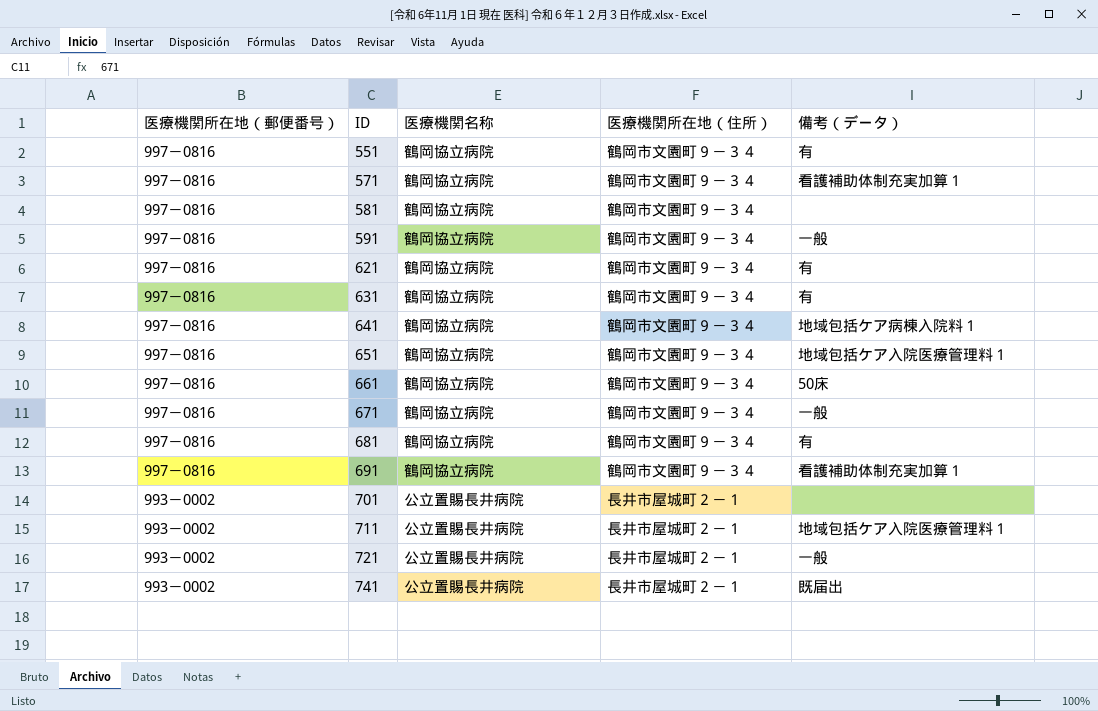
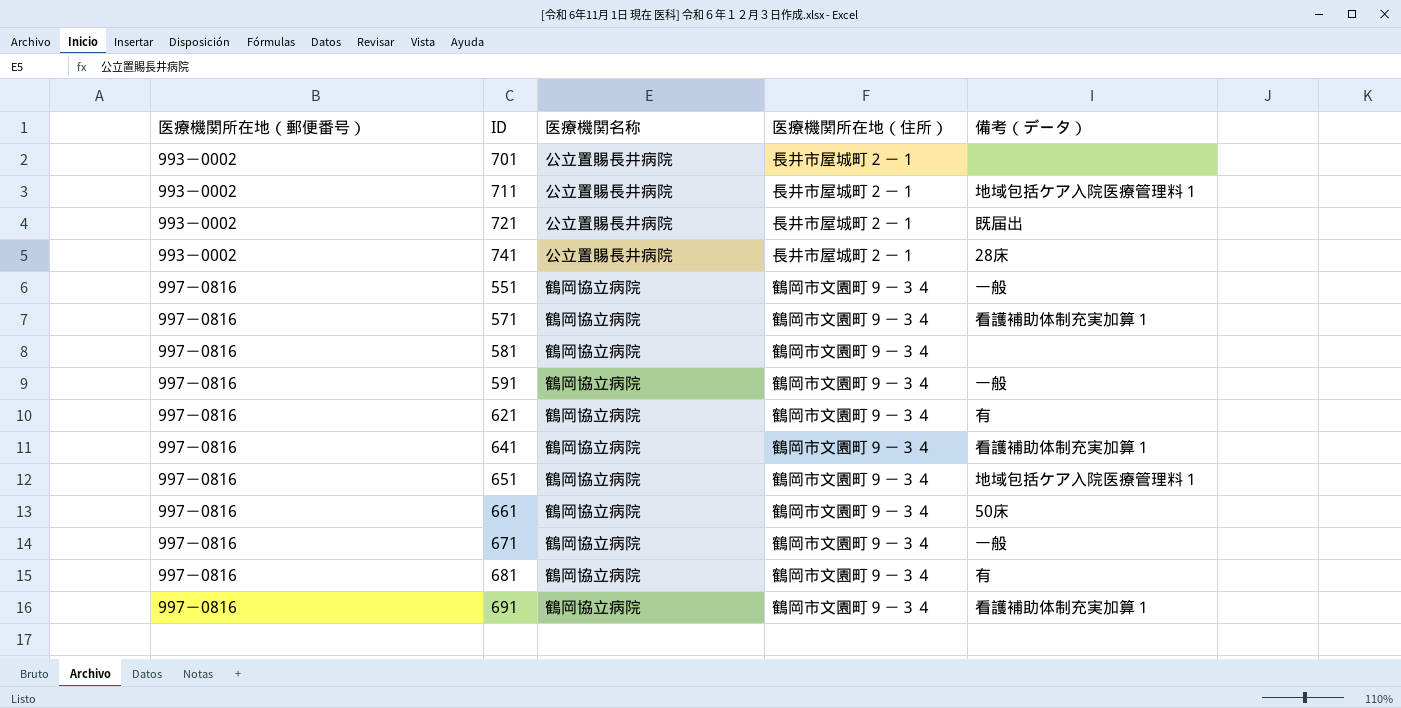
row order: 医療機関所在地（郵便番号） descending -> 医療機関所在地（郵便番号） ascending
row 631: 997－0816 | 鶴岡協立病院 | 鶴岡市文園町９－３４ | 有 -> none
721 | 備考（データ）: 一般 -> 既届出
741 | 備考（データ）: 既届出 -> 28床
551 | 備考（データ）: 有 -> 一般
641 | 備考（データ）: 地域包括ケア病棟入院料１ -> 看護補助体制充実加算１

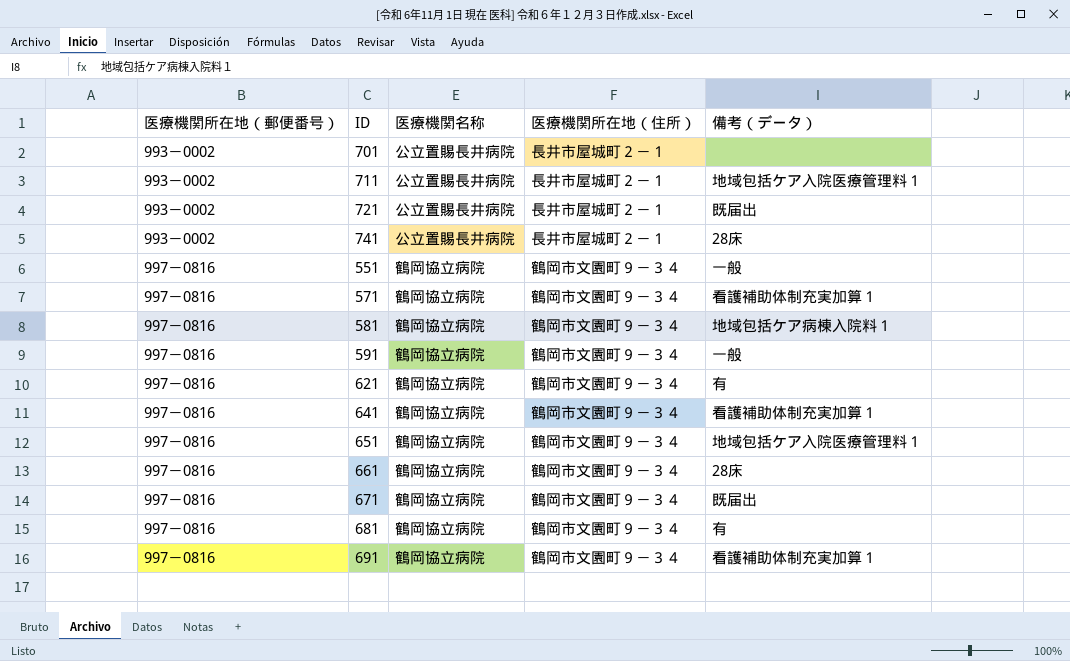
581 | 備考（データ）: none -> 地域包括ケア病棟入院料１
661 | 備考（データ）: 50床 -> 28床
671 | 備考（データ）: 一般 -> 既届出

